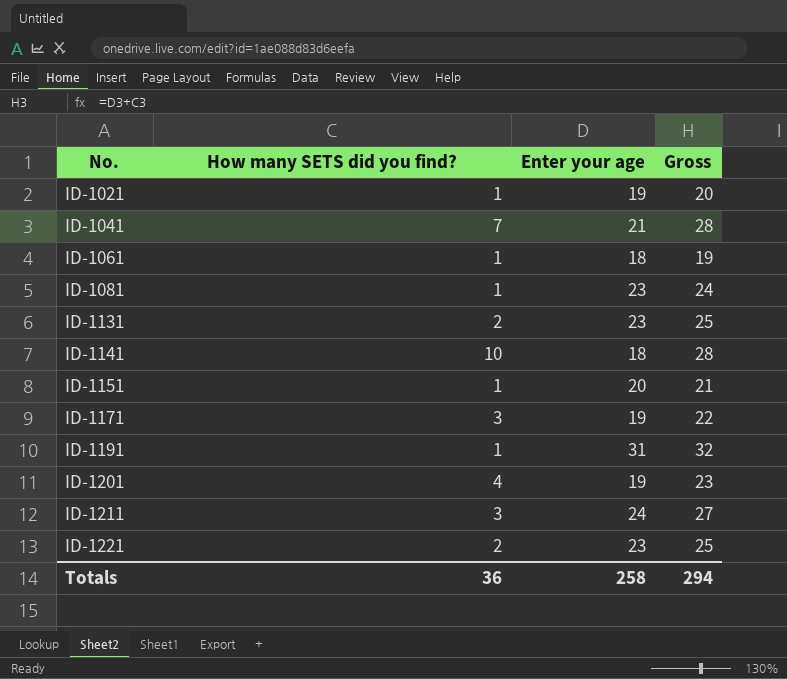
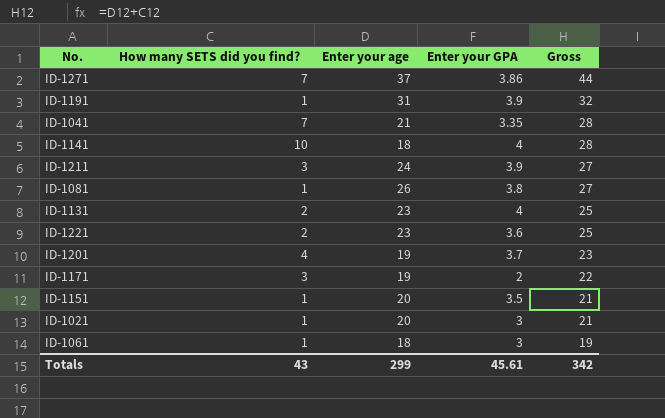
row order: No. ascending -> Gross descending
column Enter your GPA | position: none -> 4
row ID-1271: none -> 7 | 37 | 3.86 | 44
ID-1081 | Enter your age: 23 -> 26
ID-1081 | Gross: 24 -> 27
ID-1021 | Enter your age: 19 -> 20
ID-1021 | Gross: 20 -> 21
Totals | How many SETS did you find?: 36 -> 43
Totals | Enter your age: 258 -> 299
Totals | Gross: 294 -> 342

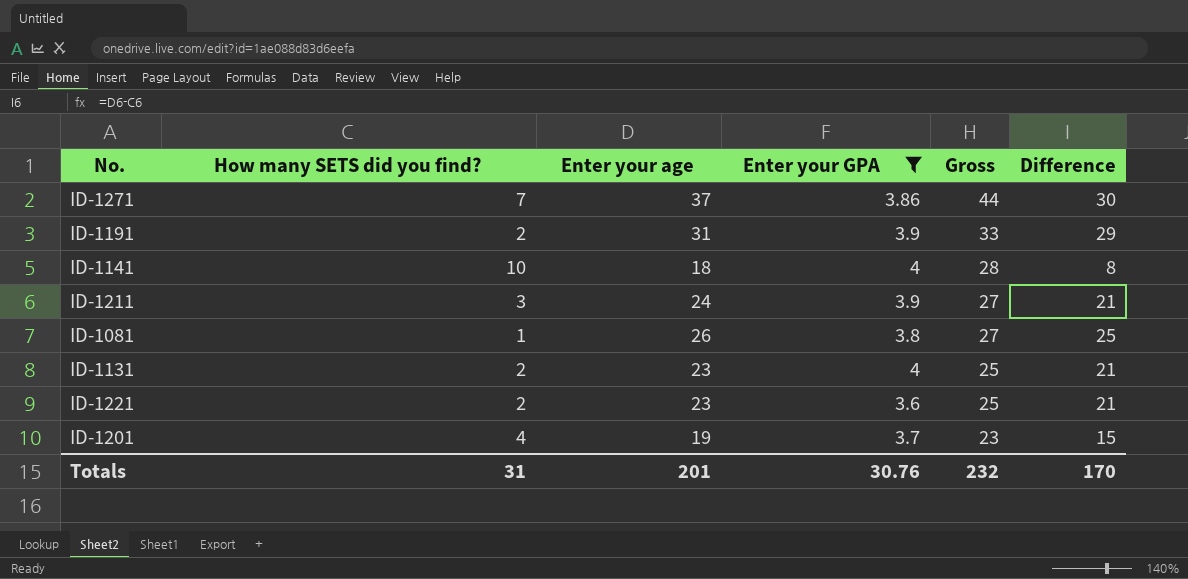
filter: none -> Enter your GPA >= 3.6
column Difference | formula: none -> [Enter your age] - [How many SETS did you find?]
ID-1191 | How many SETS did you find?: 1 -> 2
ID-1191 | Gross: 32 -> 33
Totals | How many SETS did you find?: 43 -> 31
Totals | Enter your age: 299 -> 201
Totals | Enter your GPA: 45.61 -> 30.76
Totals | Gross: 342 -> 232

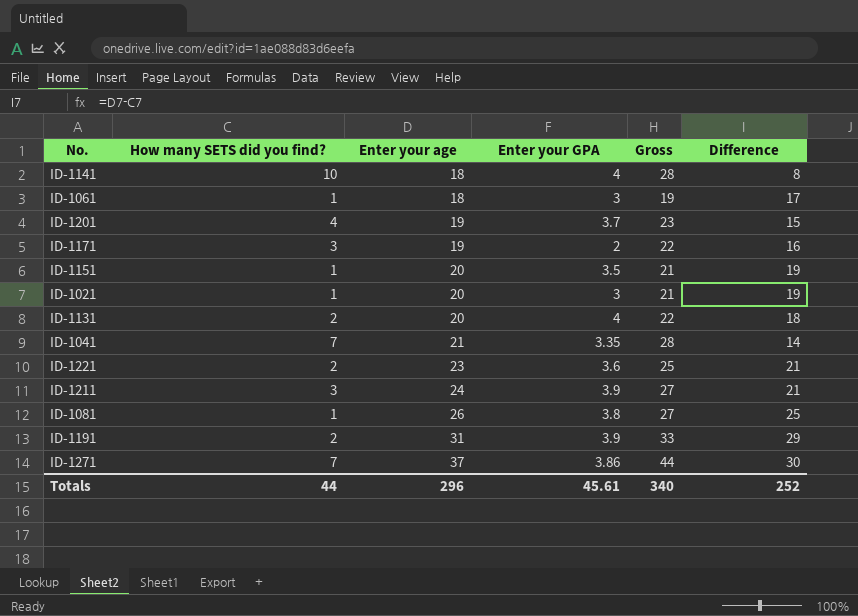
filter: Enter your GPA >= 3.6 -> none
row order: Gross descending -> Enter your age ascending
ID-1131 | Enter your age: 23 -> 20
ID-1131 | Gross: 25 -> 22
ID-1131 | Difference: 21 -> 18
Totals | How many SETS did you find?: 31 -> 44
Totals | Enter your age: 201 -> 296
Totals | Enter your GPA: 30.76 -> 45.61
Totals | Gross: 232 -> 340
Totals | Difference: 170 -> 252

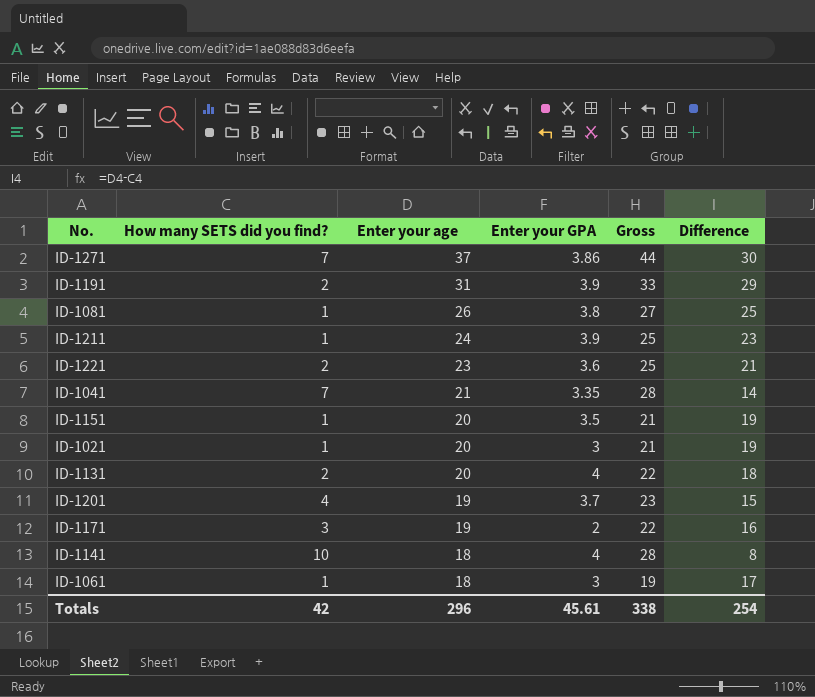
row order: Enter your age ascending -> Enter your age descending
ID-1211 | How many SETS did you find?: 3 -> 1
ID-1211 | Gross: 27 -> 25
ID-1211 | Difference: 21 -> 23
Totals | How many SETS did you find?: 44 -> 42
Totals | Gross: 340 -> 338
Totals | Difference: 252 -> 254

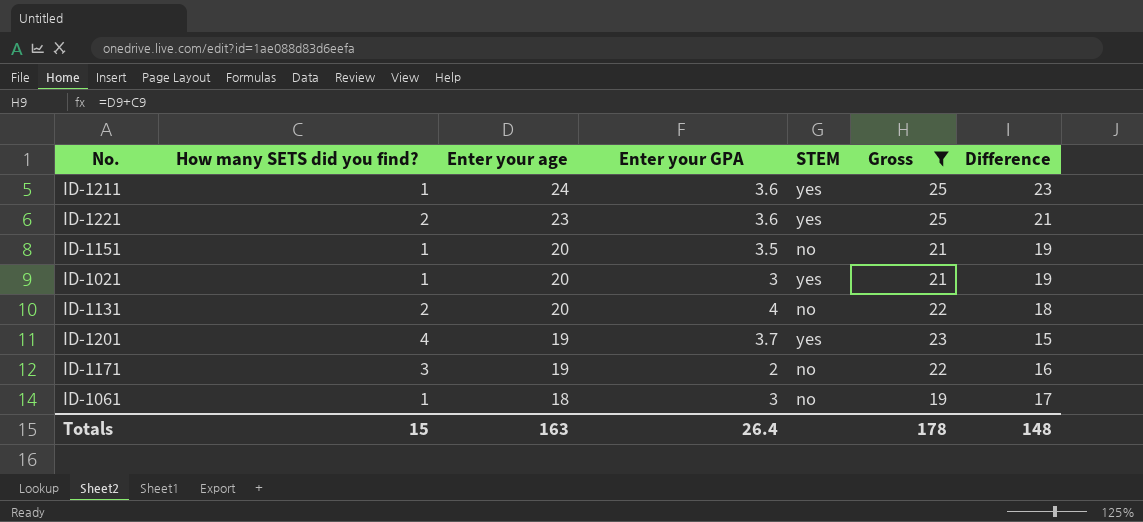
filter: none -> Gross <= 25
column STEM | position: none -> 5
ID-1211 | Enter your GPA: 3.9 -> 3.6
Totals | How many SETS did you find?: 42 -> 15
Totals | Enter your age: 296 -> 163
Totals | Enter your GPA: 45.61 -> 26.4
Totals | Gross: 338 -> 178
Totals | Difference: 254 -> 148

